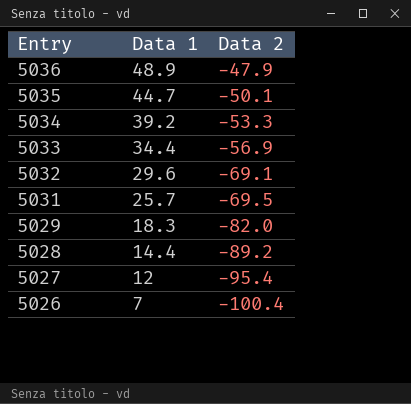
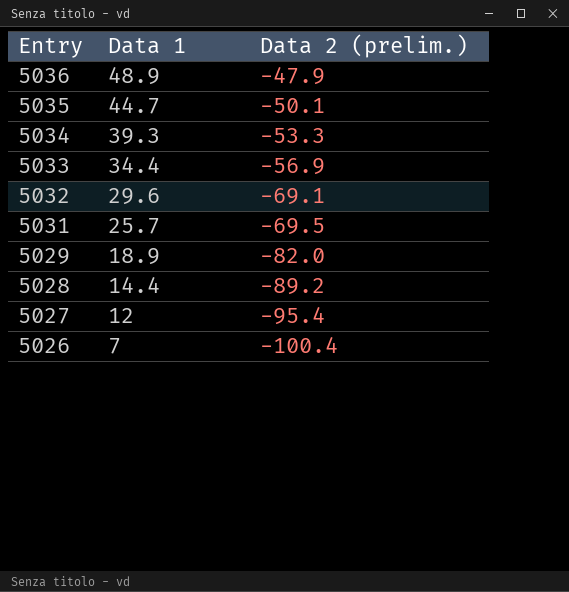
column name: Data 2 -> Data 2 (prelim.)
5034 | Data 1: 39.2 -> 39.3
5029 | Data 1: 18.3 -> 18.9

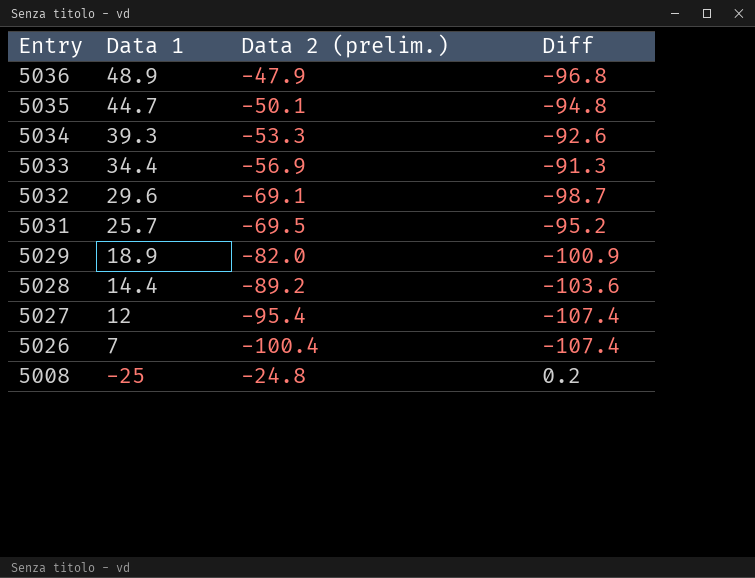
column Diff | formula: none -> [Data 2 (prelim.)] - [Data 1]
row 5008: none -> -25 | -24.8 | 0.2

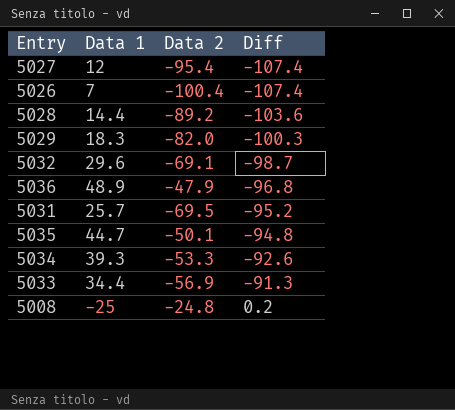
row order: Entry descending -> Diff ascending
column name: Data 2 (prelim.) -> Data 2
5029 | Data 1: 18.9 -> 18.3
5029 | Diff: -100.9 -> -100.3

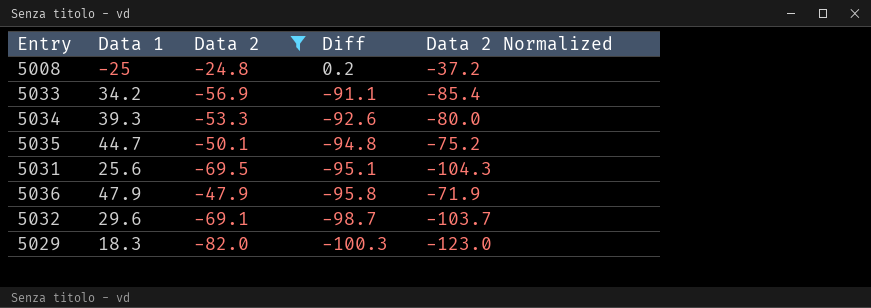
filter: none -> Data 2 >= -82.0
row order: Diff ascending -> Diff descending
column Data 2 Normalized | formula: none -> [Data 2] * 1.5
5033 | Data 1: 34.4 -> 34.2
5033 | Diff: -91.3 -> -91.1
5031 | Data 1: 25.7 -> 25.6
5031 | Diff: -95.2 -> -95.1
5036 | Data 1: 48.9 -> 47.9
5036 | Diff: -96.8 -> -95.8

